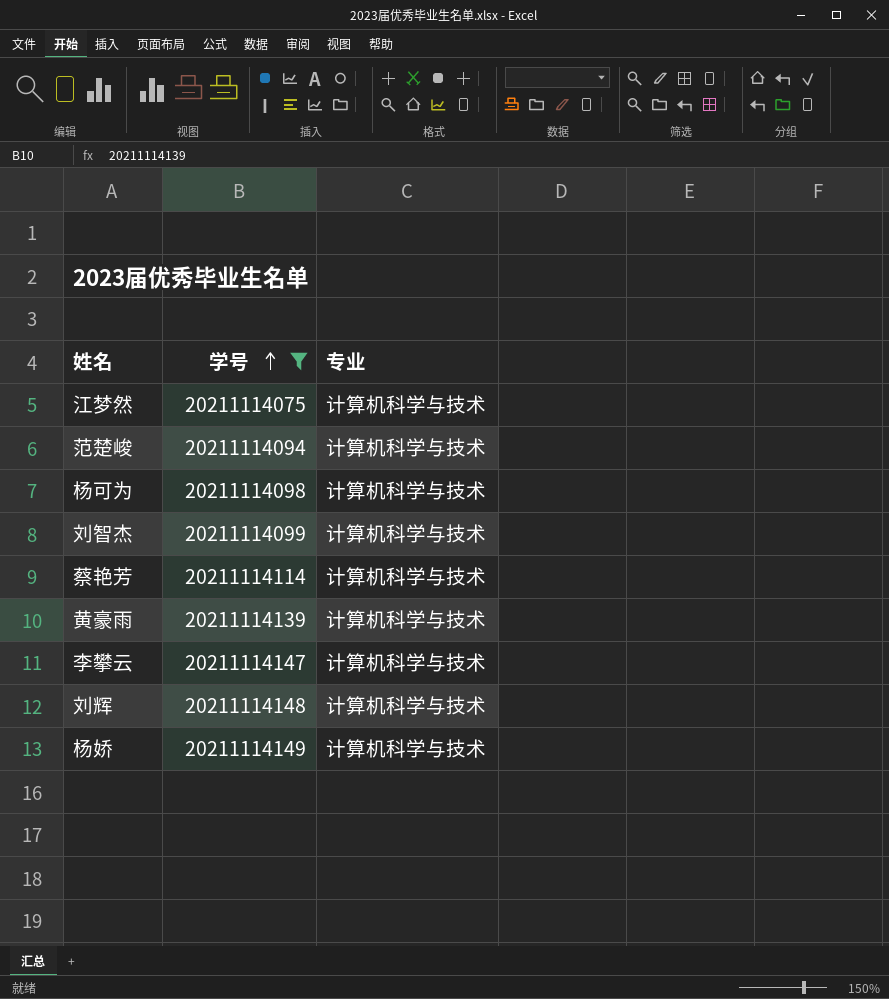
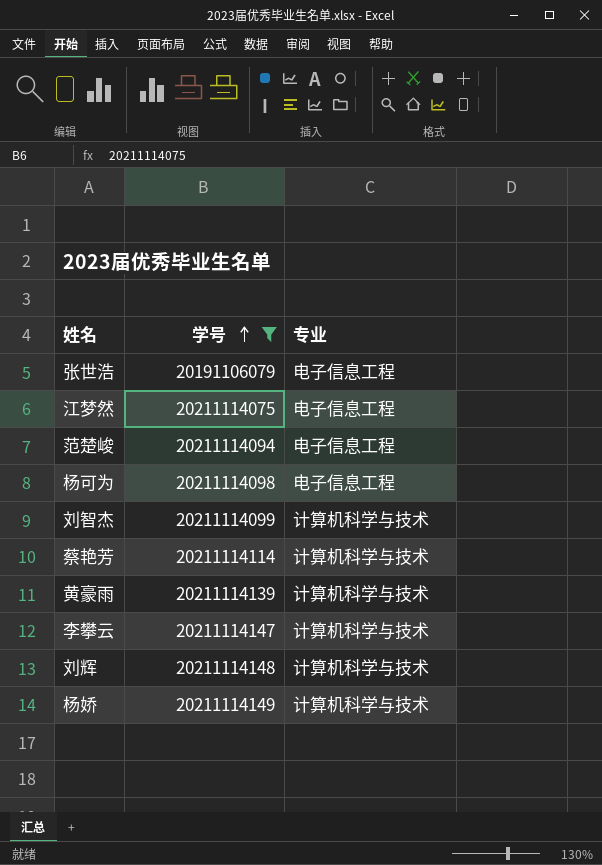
row 张世浩: none -> 20191106079 | 电子信息工程
江梦然 | 专业: 计算机科学与技术 -> 电子信息工程
范楚峻 | 专业: 计算机科学与技术 -> 电子信息工程
杨可为 | 专业: 计算机科学与技术 -> 电子信息工程

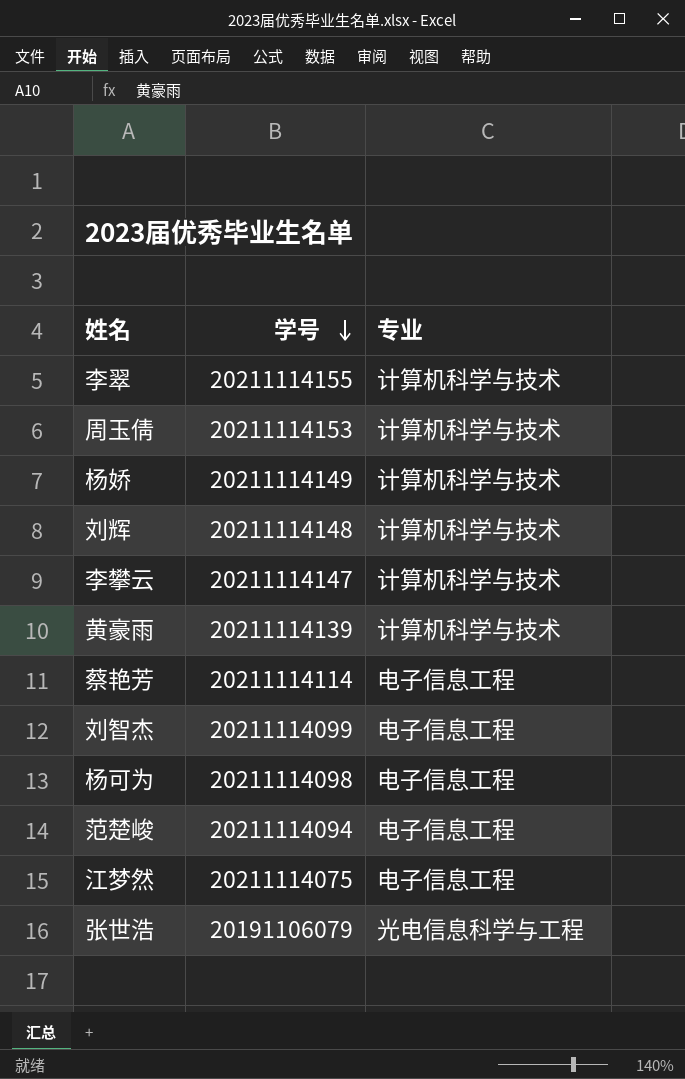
filter: 学号 <= 20211114149 -> none
row order: 学号 ascending -> 学号 descending
蔡艳芳 | 专业: 计算机科学与技术 -> 电子信息工程
刘智杰 | 专业: 计算机科学与技术 -> 电子信息工程
张世浩 | 专业: 电子信息工程 -> 光电信息科学与工程

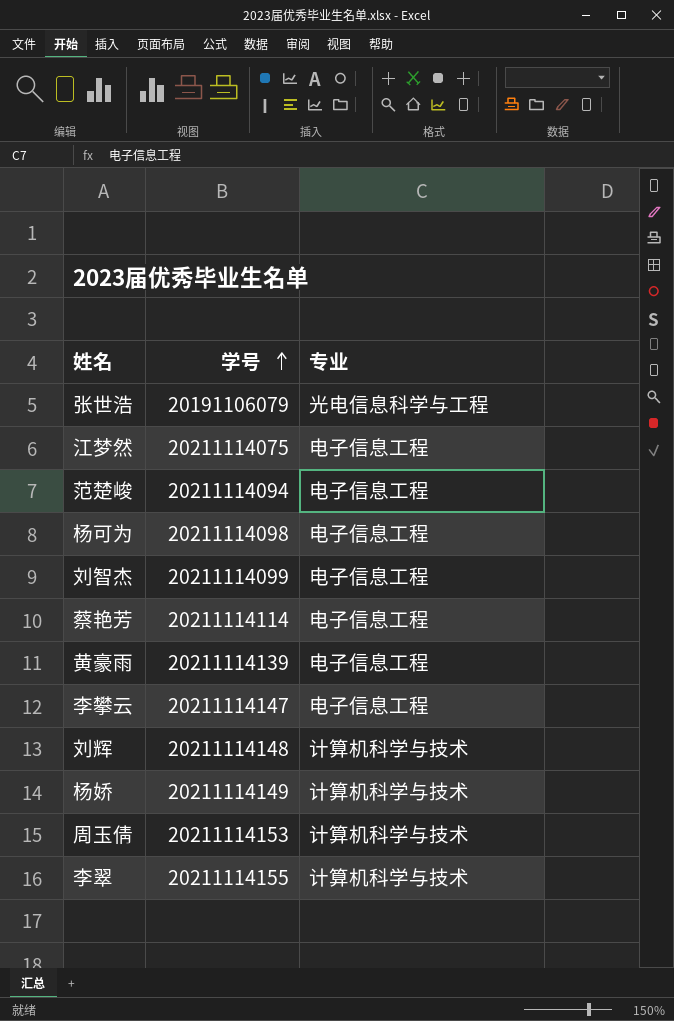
row order: 学号 descending -> 学号 ascending
黄豪雨 | 专业: 计算机科学与技术 -> 电子信息工程
李攀云 | 专业: 计算机科学与技术 -> 电子信息工程

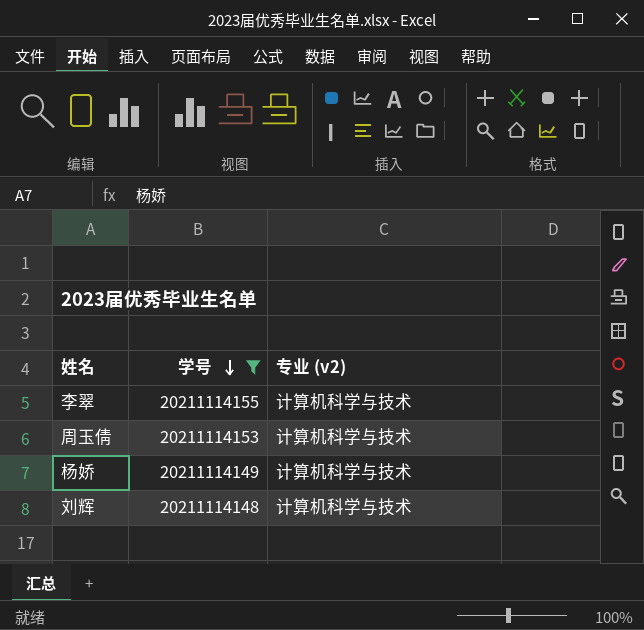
filter: none -> 学号 >= 20211114148
row order: 学号 ascending -> 学号 descending
column name: 专业 -> 专业 (v2)

